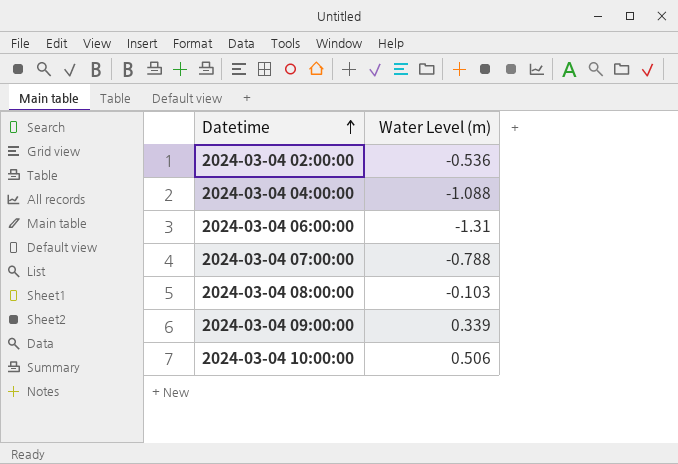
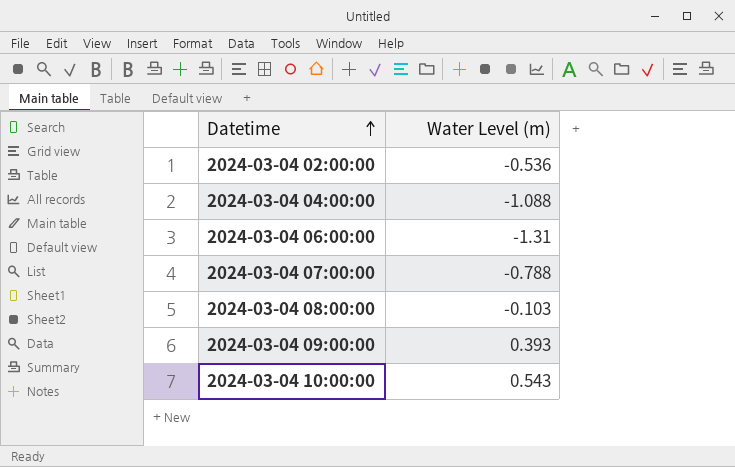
2024-03-04 09:00:00 | Water Level (m): 0.339 -> 0.393
2024-03-04 10:00:00 | Water Level (m): 0.506 -> 0.543

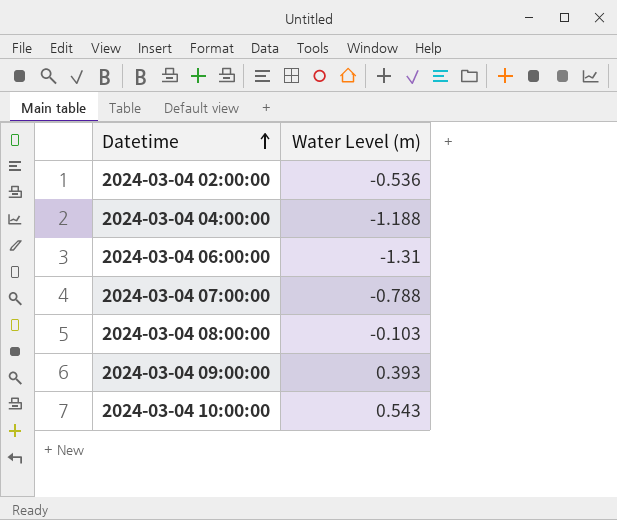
2024-03-04 04:00:00 | Water Level (m): -1.088 -> -1.188

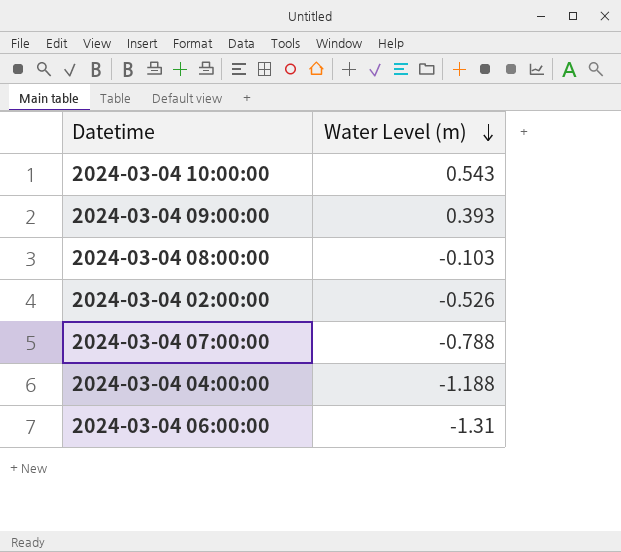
row order: Datetime ascending -> Water Level (m) descending
2024-03-04 02:00:00 | Water Level (m): -0.536 -> -0.526

